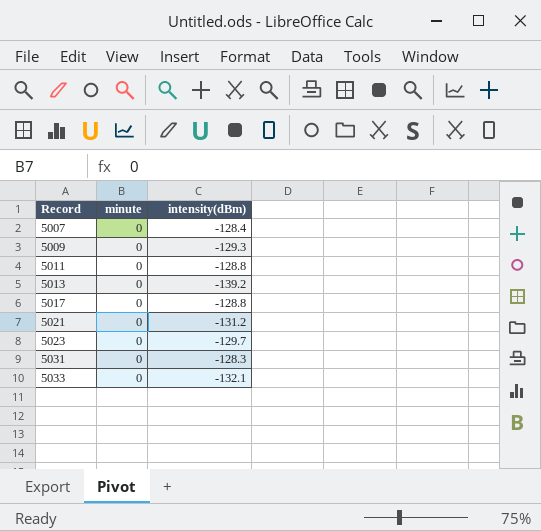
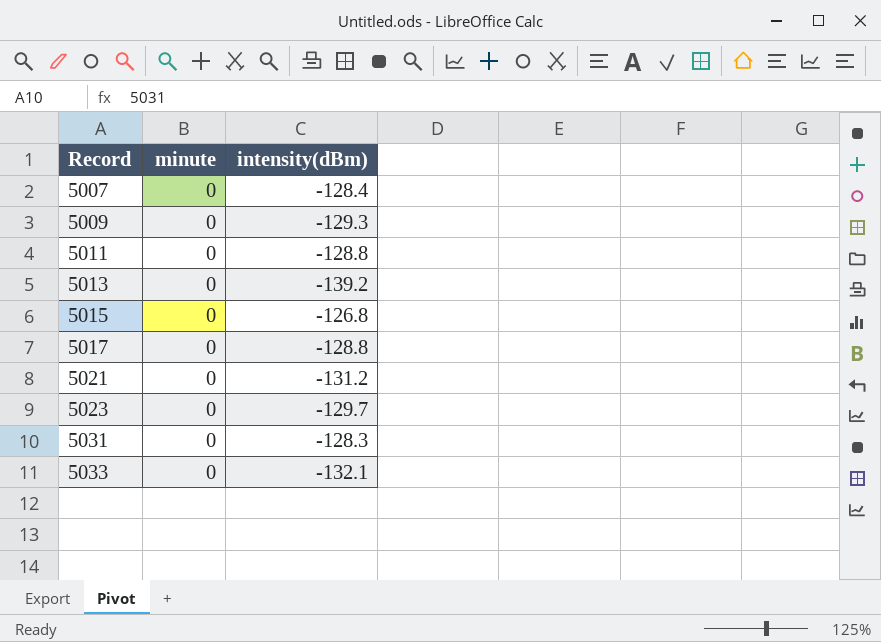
row 5015: none -> 0 | -126.8

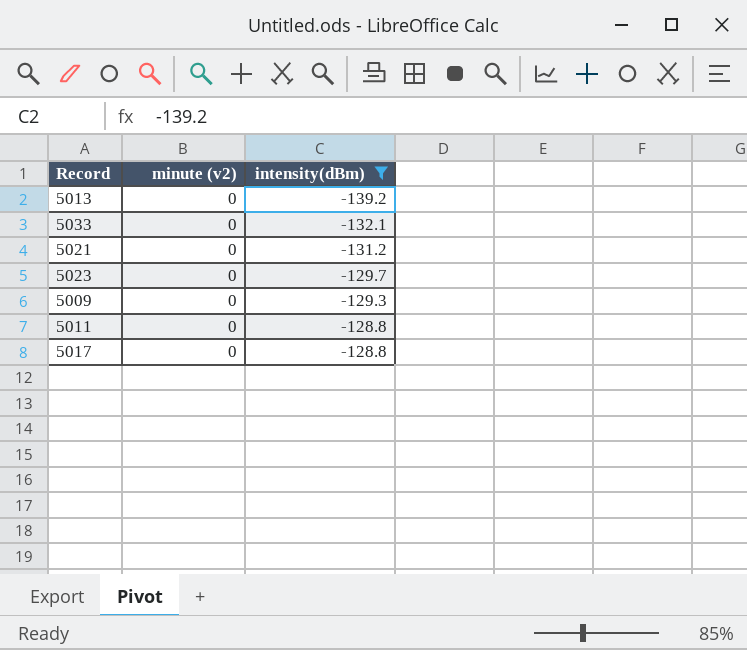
filter: none -> intensity(dBm) <= -128.8
row order: Record ascending -> intensity(dBm) ascending
column name: minute -> minute (v2)

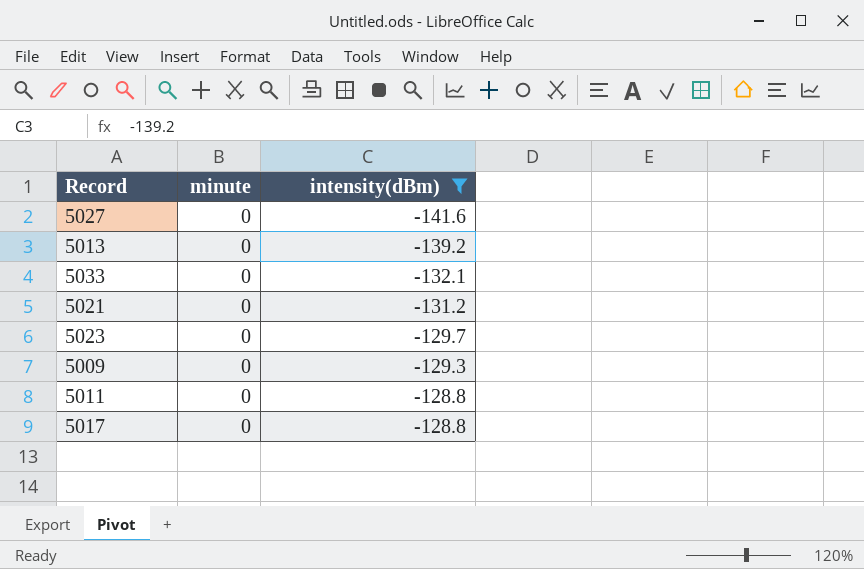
column name: minute (v2) -> minute
row 5027: none -> 0 | -141.6

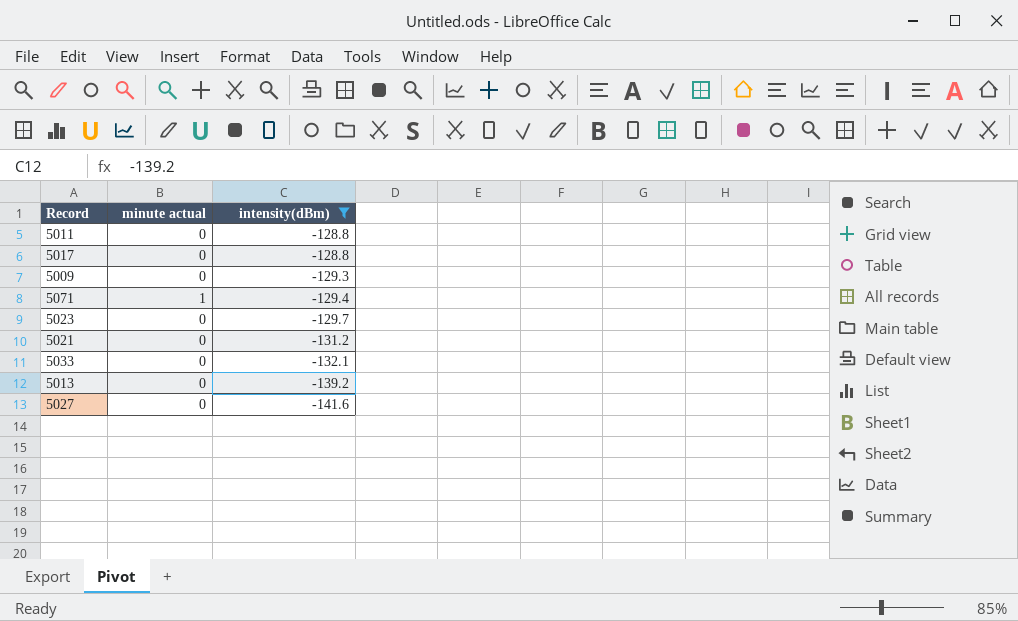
row order: intensity(dBm) ascending -> intensity(dBm) descending
column name: minute -> minute actual
row 5071: none -> 1 | -129.4

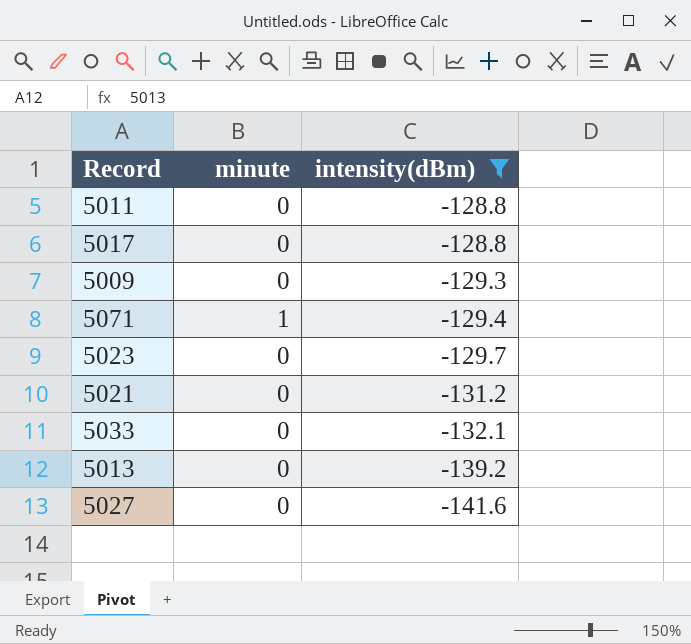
column name: minute actual -> minute

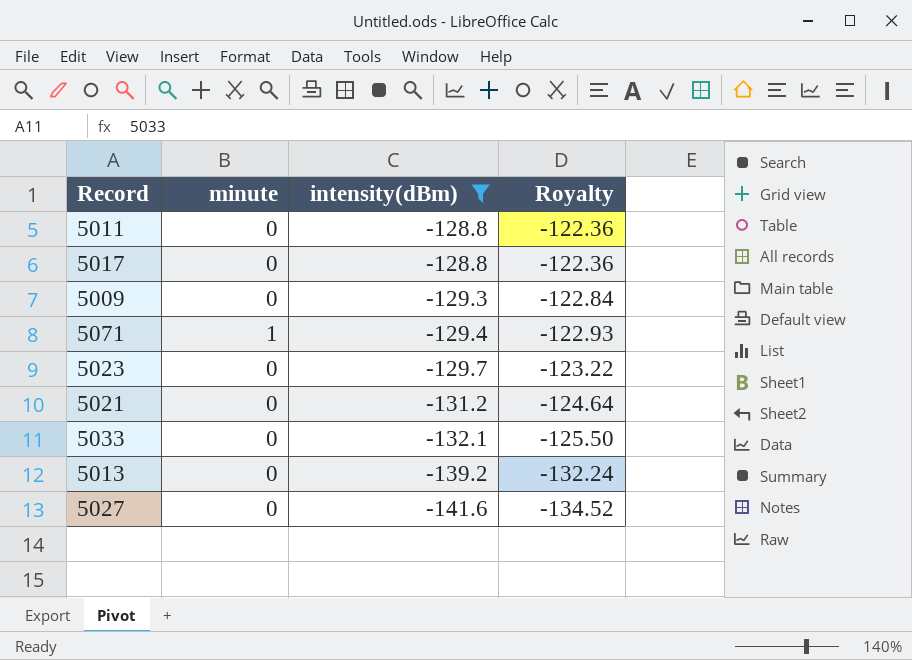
column Royalty | formula: none -> [intensity(dBm)] * 0.95

